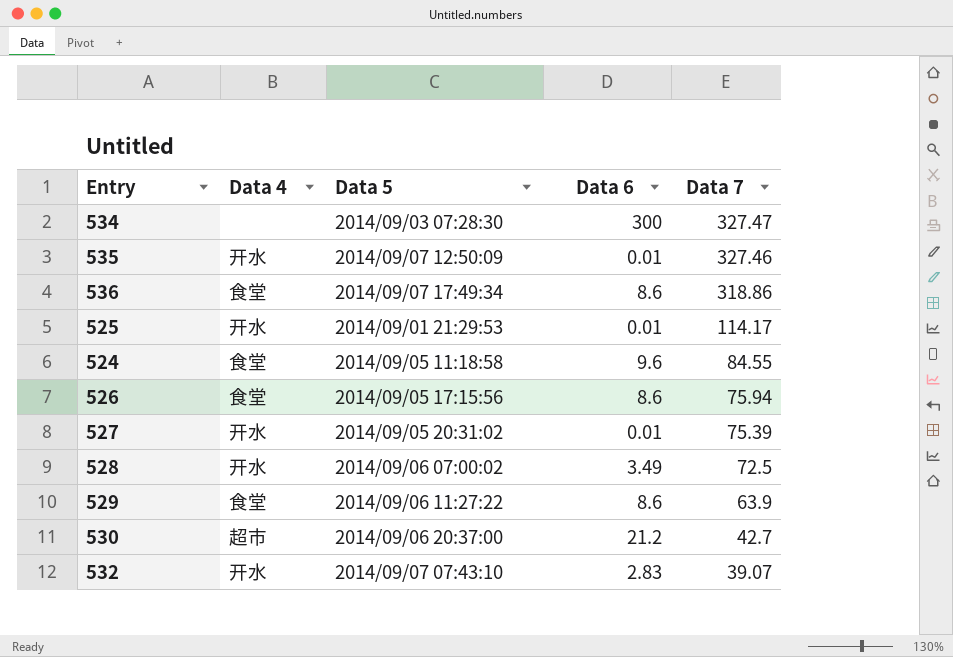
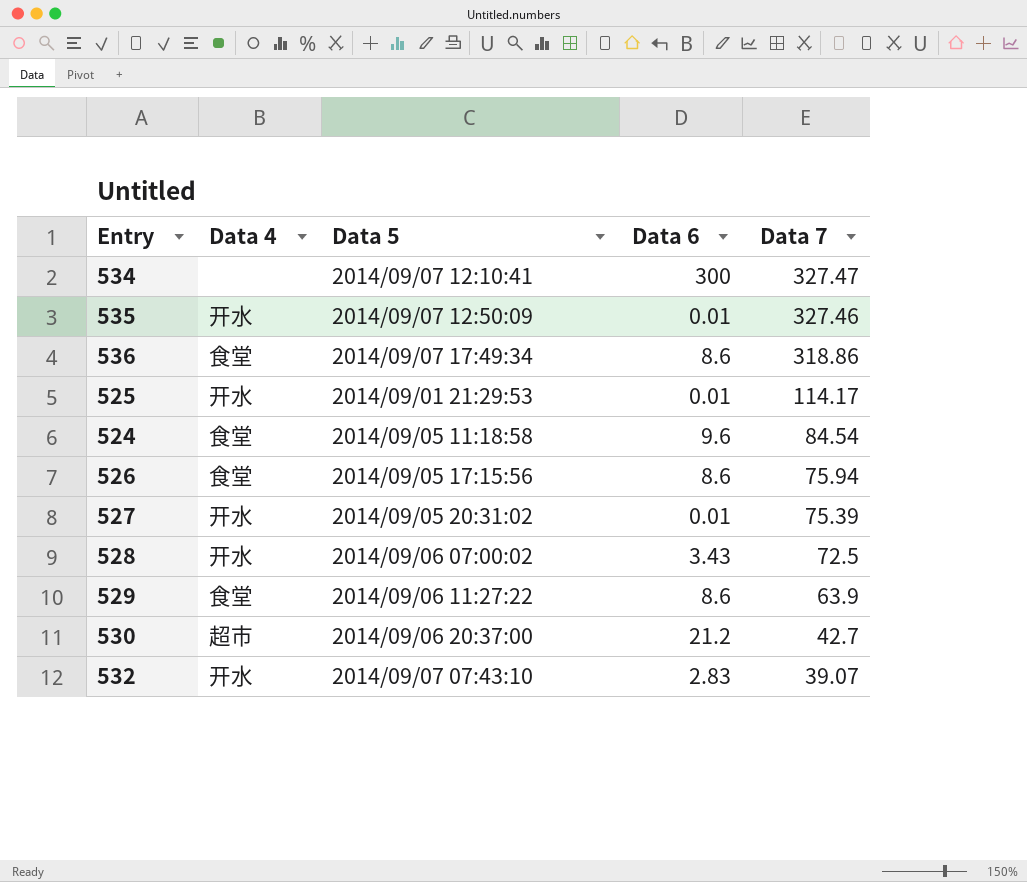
534 | Data 5: 2014/09/03 07:28:30 -> 2014/09/07 12:10:41
524 | Data 7: 84.55 -> 84.54
528 | Data 6: 3.49 -> 3.43

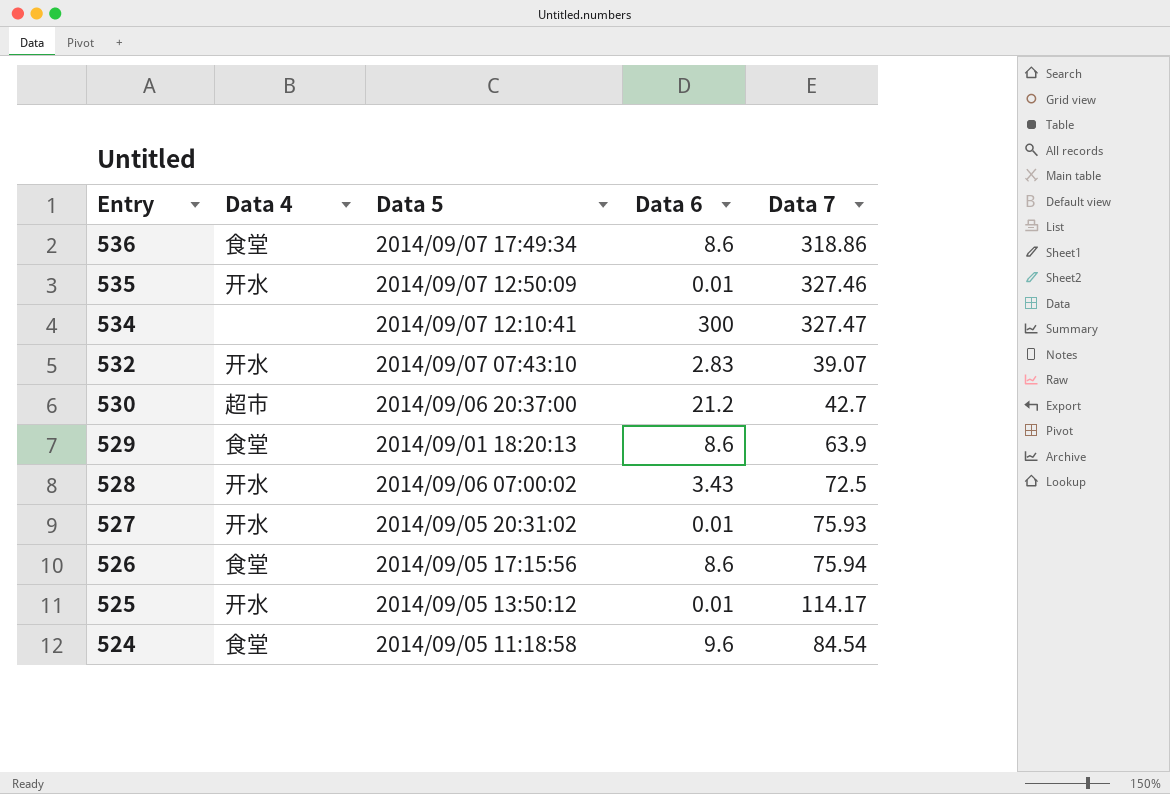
row order: Data 7 descending -> Entry descending
529 | Data 5: 2014/09/06 11:27:22 -> 2014/09/01 18:20:13
527 | Data 7: 75.39 -> 75.93
525 | Data 5: 2014/09/01 21:29:53 -> 2014/09/05 13:50:12

